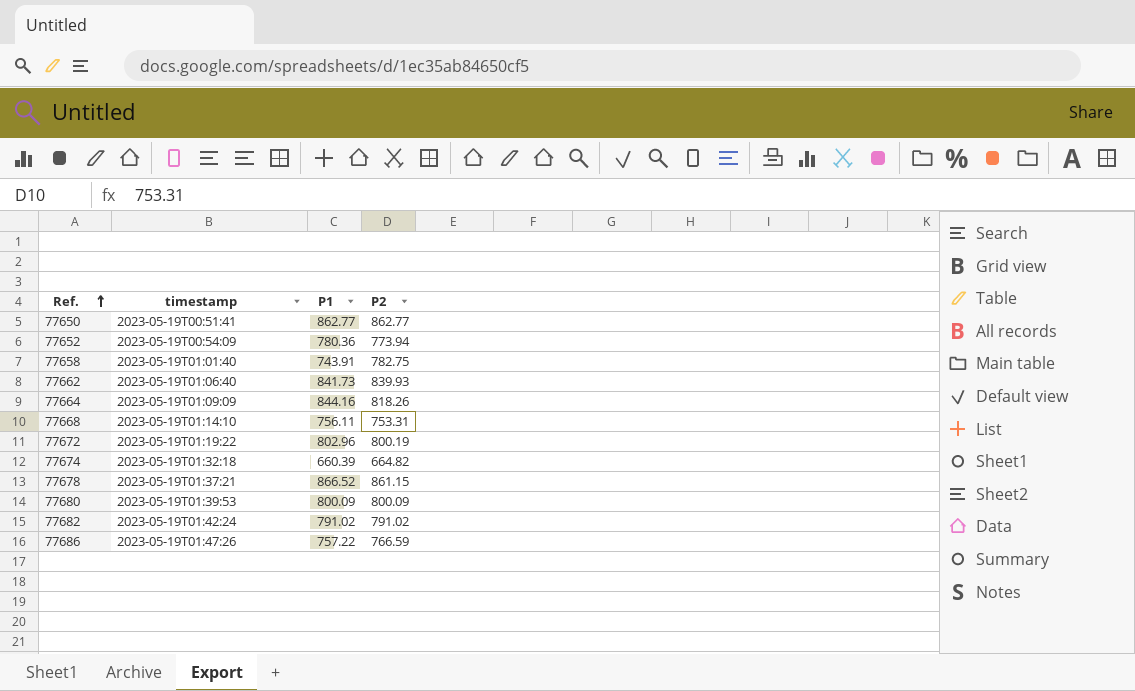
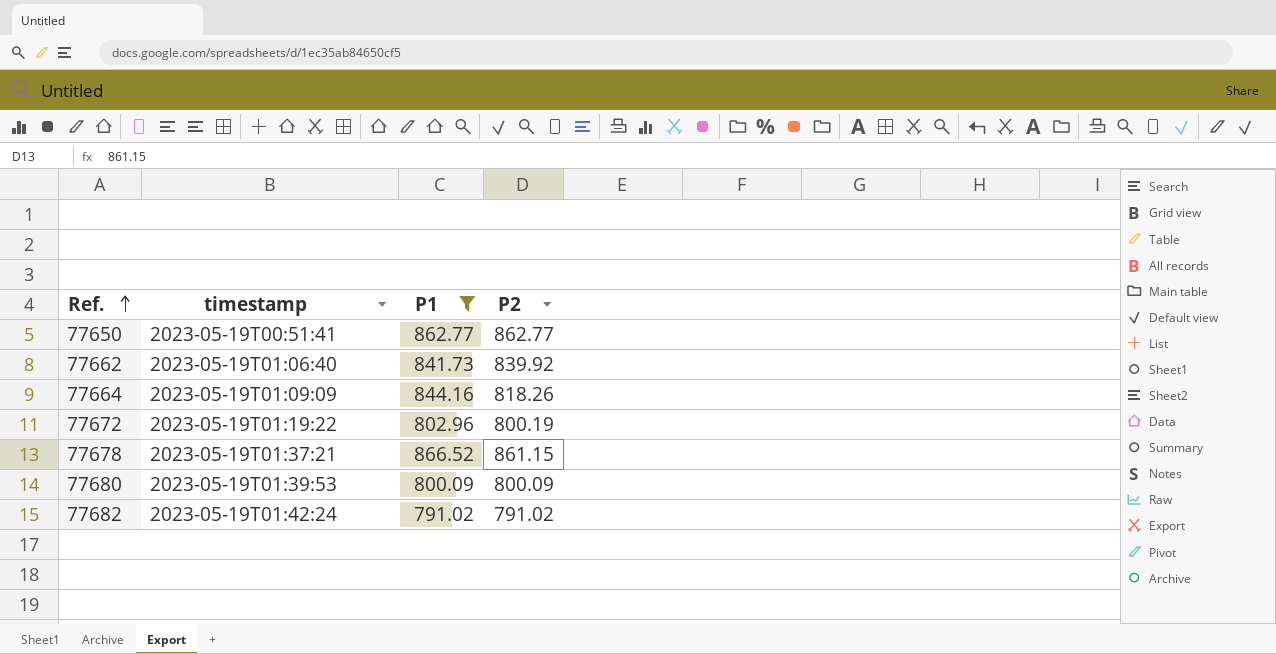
filter: none -> P1 >= 791.02
77662 | P2: 839.93 -> 839.92

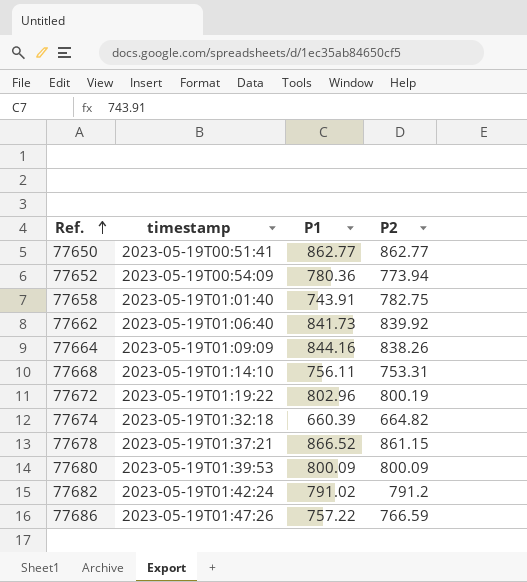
filter: P1 >= 791.02 -> none
77664 | P2: 818.26 -> 838.26
77682 | P2: 791.02 -> 791.2

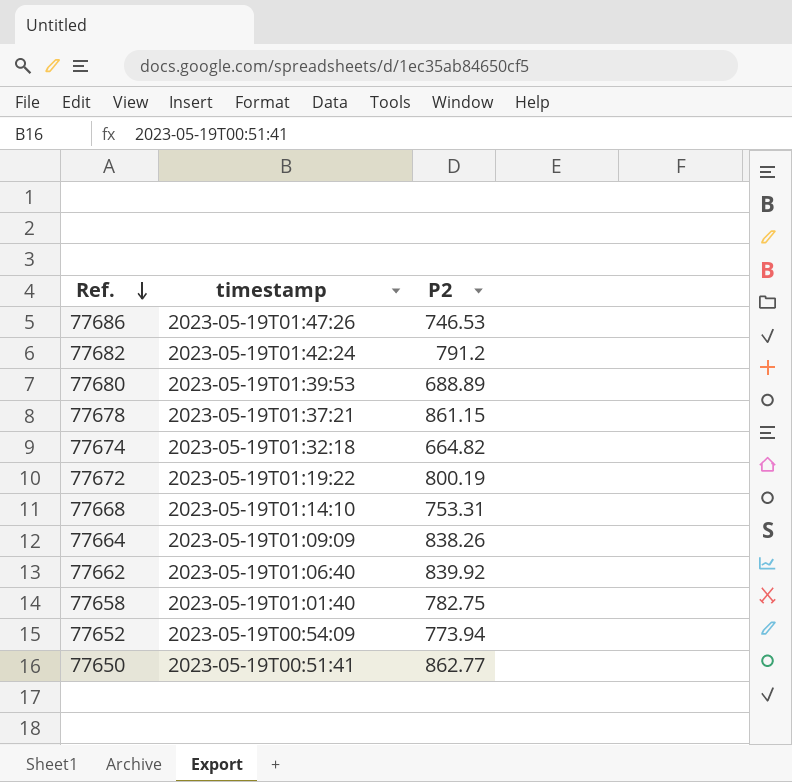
row order: Ref. ascending -> Ref. descending
column P1 | position: 3 -> none
77686 | P2: 766.59 -> 746.53
77680 | P2: 800.09 -> 688.89

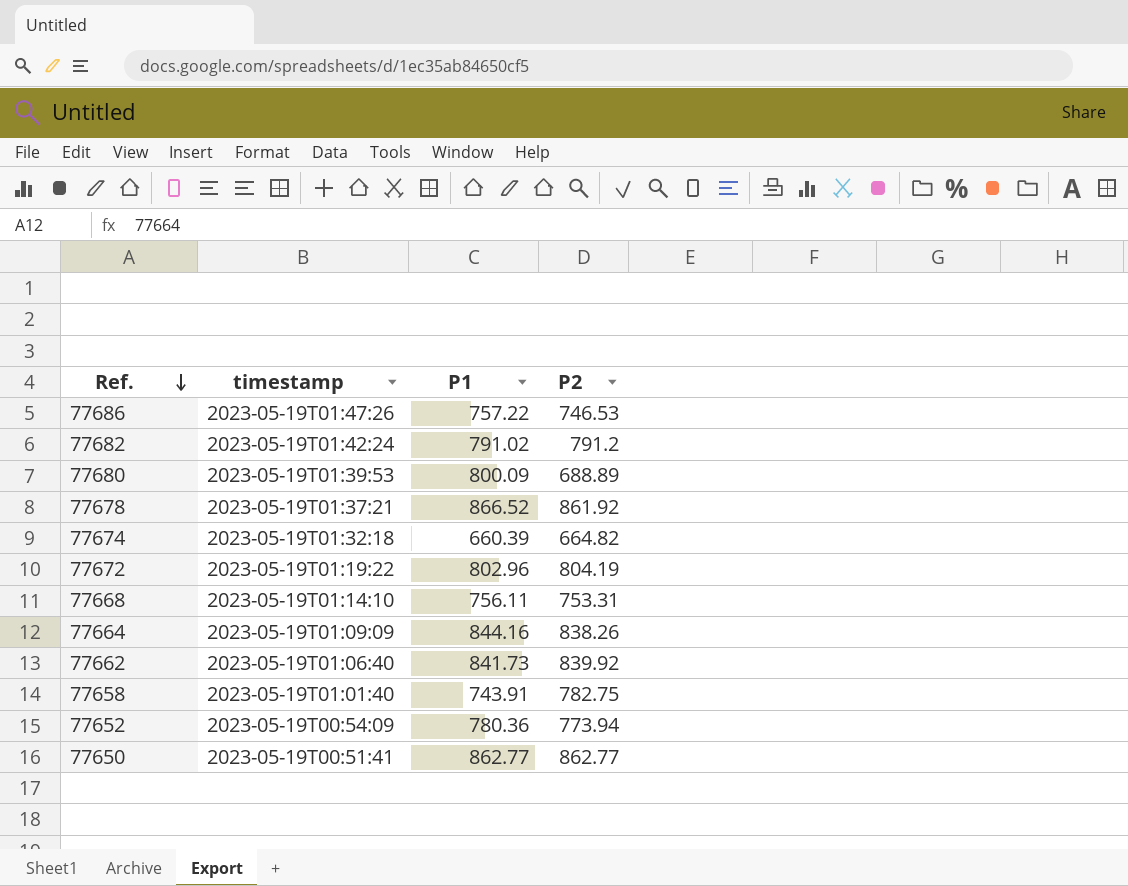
column P1 | position: none -> 3
77678 | P2: 861.15 -> 861.92
77672 | P2: 800.19 -> 804.19

